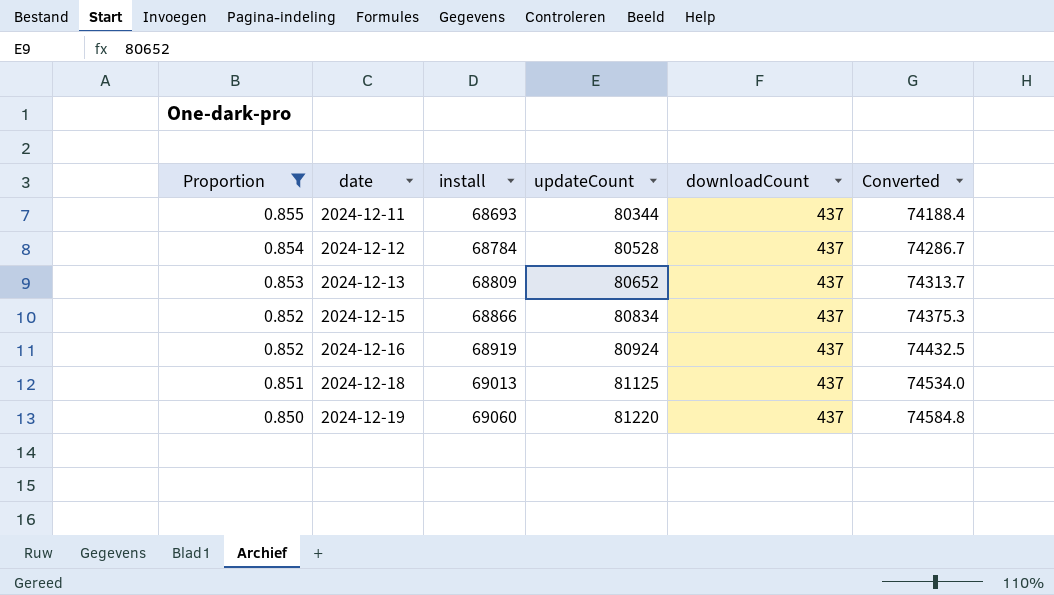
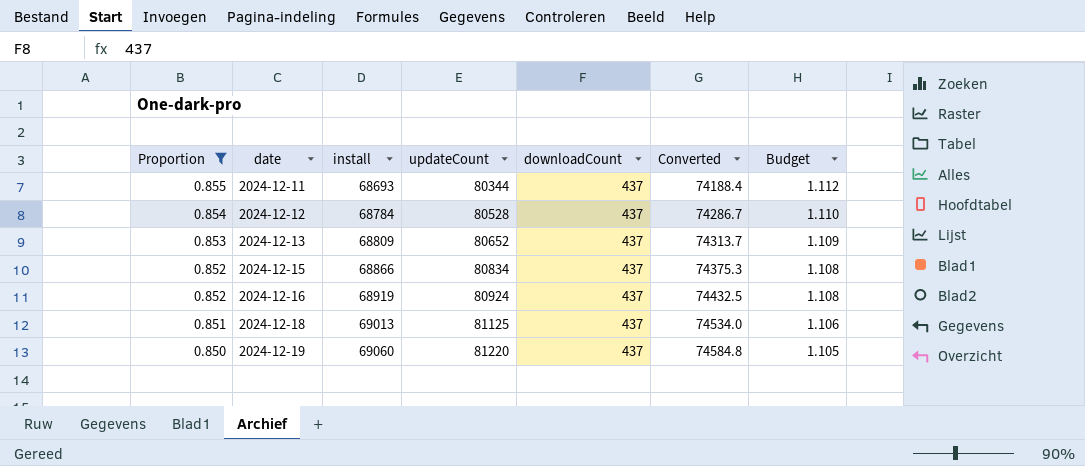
column Budget | formula: none -> [Proportion] * 1.3

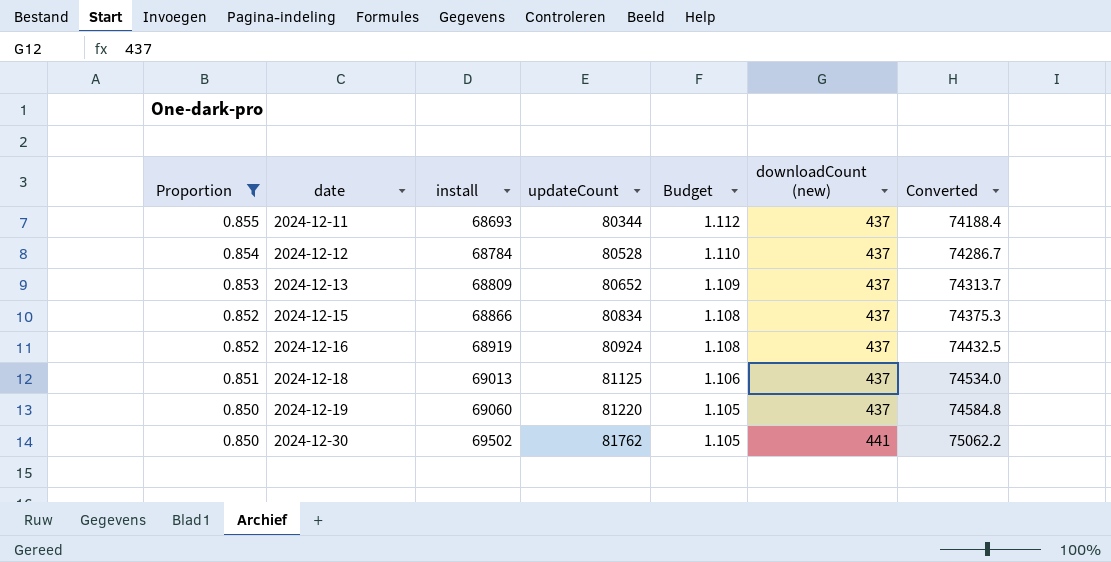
column Budget | position: 7 -> 5
column name: downloadCount -> downloadCount (new)
row 2024-12-30: none -> 0.850 | 69502 | 81762 | 1.105 | 441 | 75062.2

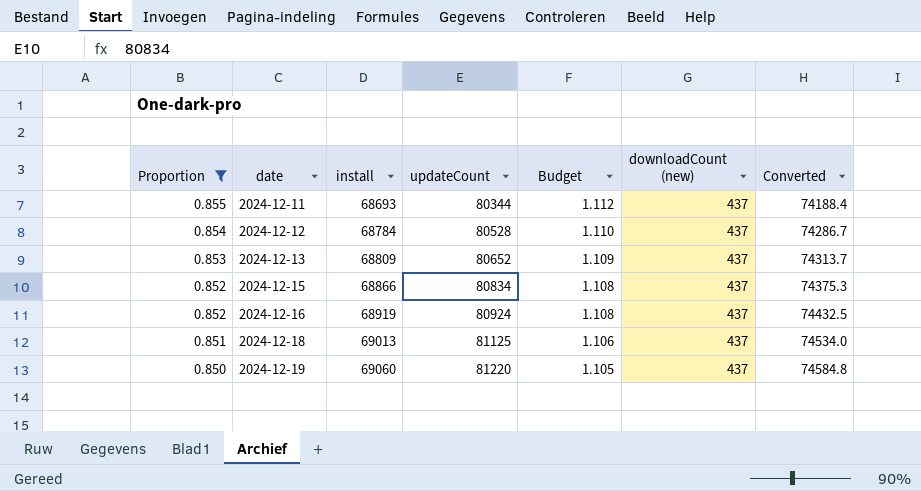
row 2024-12-30: 0.850 | 69502 | 81762 | 1.105 | 441 | 75062.2 -> none

